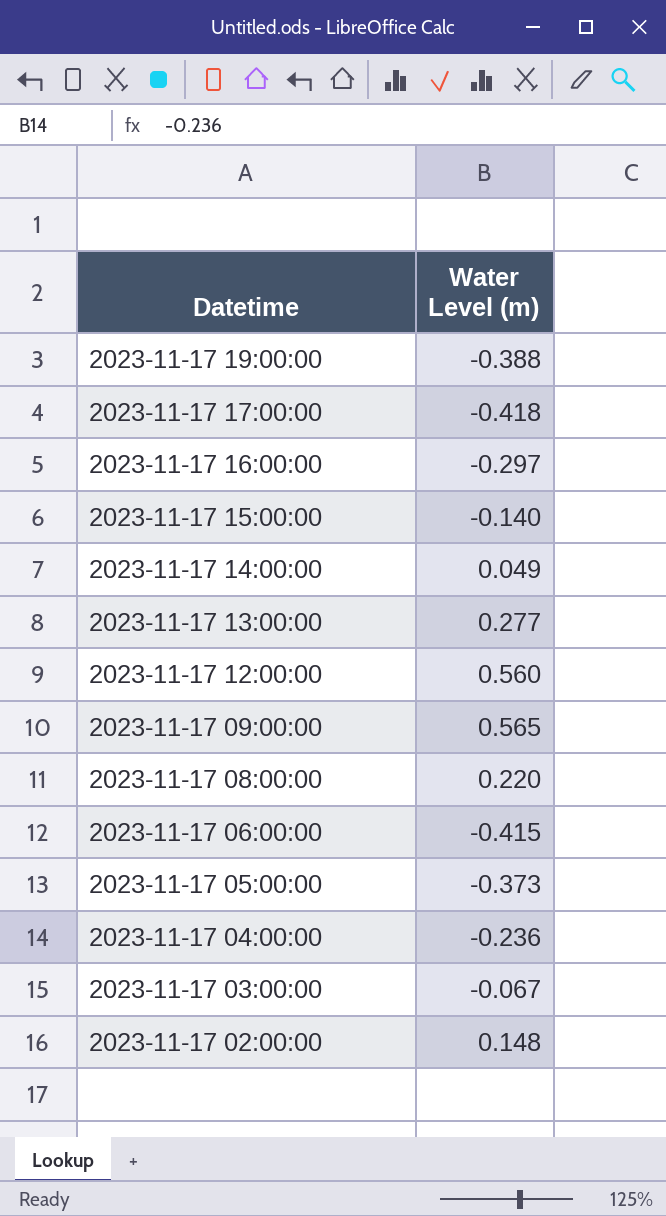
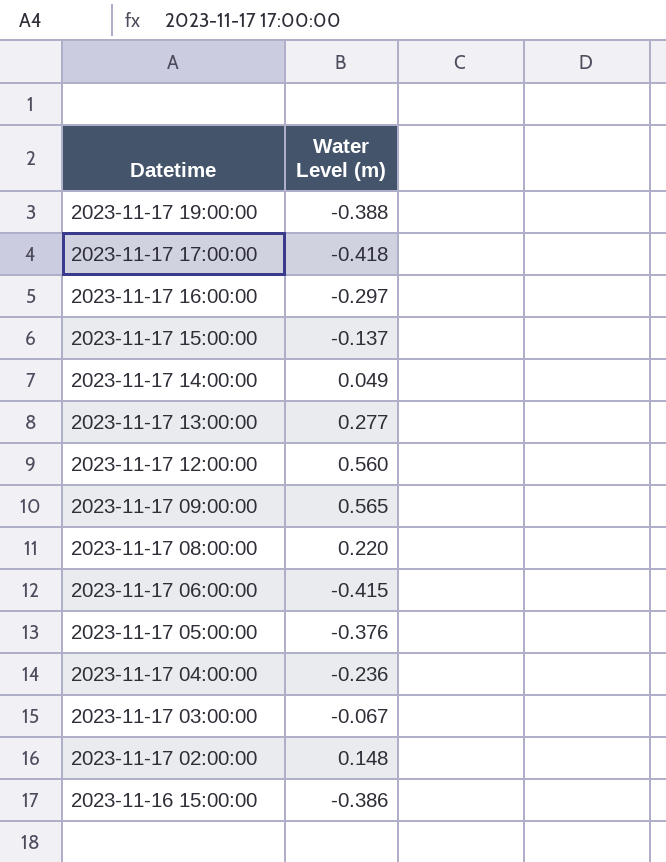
2023-11-17 15:00:00 | Water Level (m): -0.140 -> -0.137
2023-11-17 05:00:00 | Water Level (m): -0.373 -> -0.376
row 2023-11-16 15:00:00: none -> -0.386

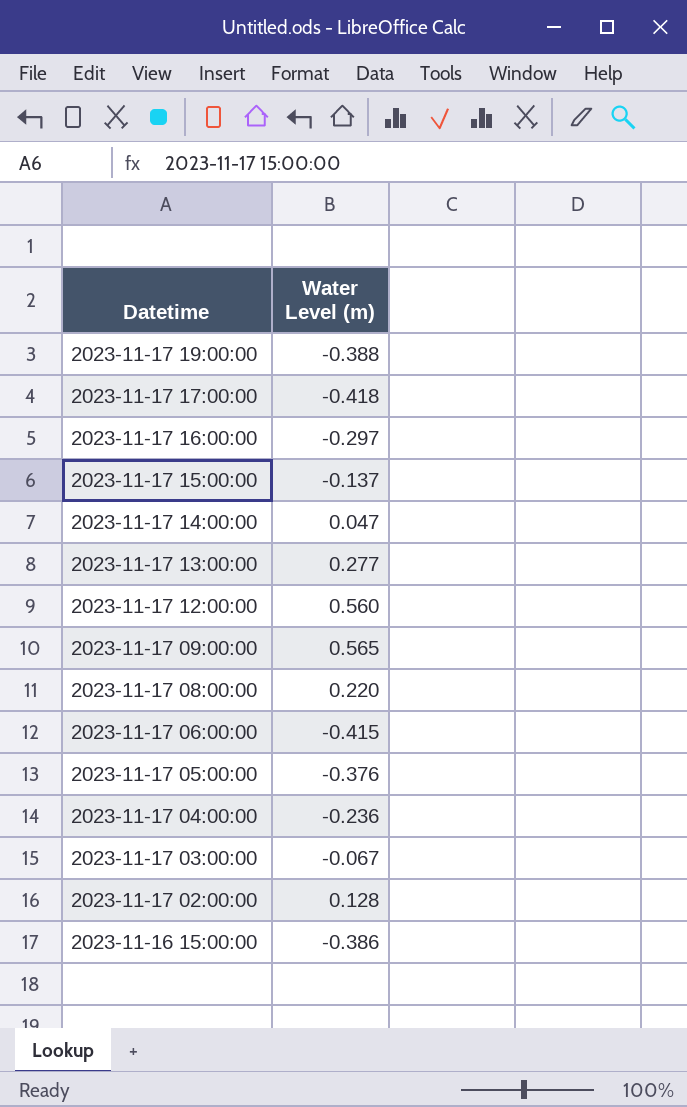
2023-11-17 14:00:00 | Water Level (m): 0.049 -> 0.047
2023-11-17 02:00:00 | Water Level (m): 0.148 -> 0.128

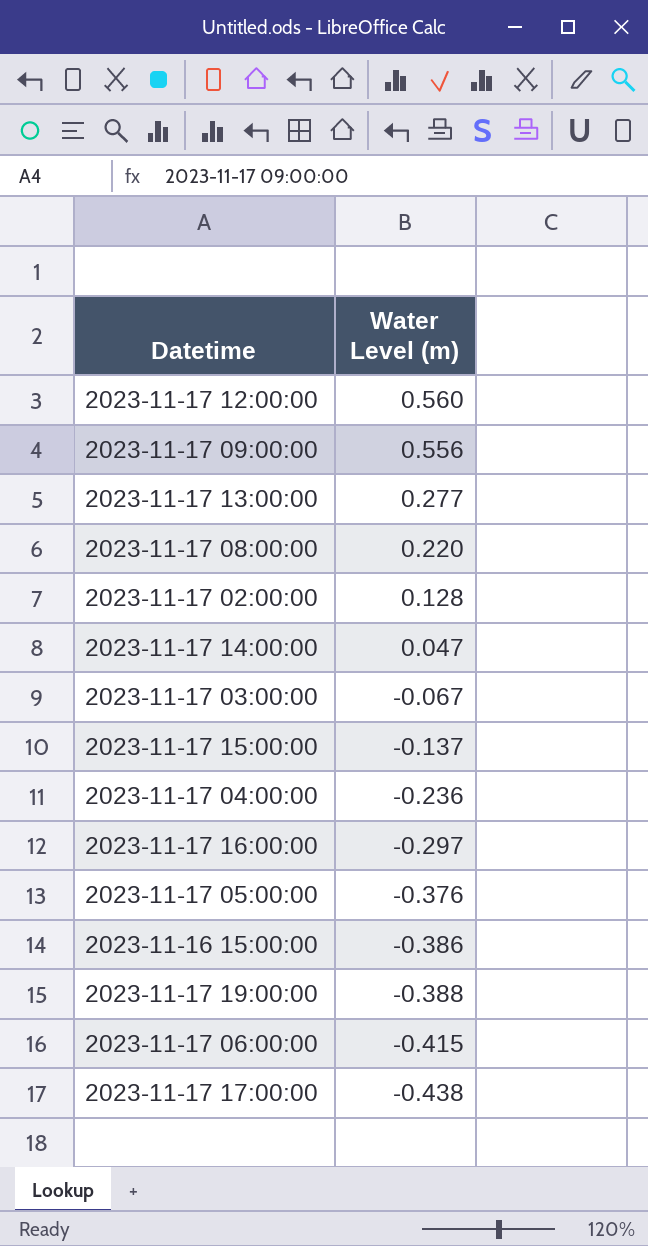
row order: Datetime descending -> Water Level (m) descending
2023-11-17 09:00:00 | Water Level (m): 0.565 -> 0.556
2023-11-17 17:00:00 | Water Level (m): -0.418 -> -0.438

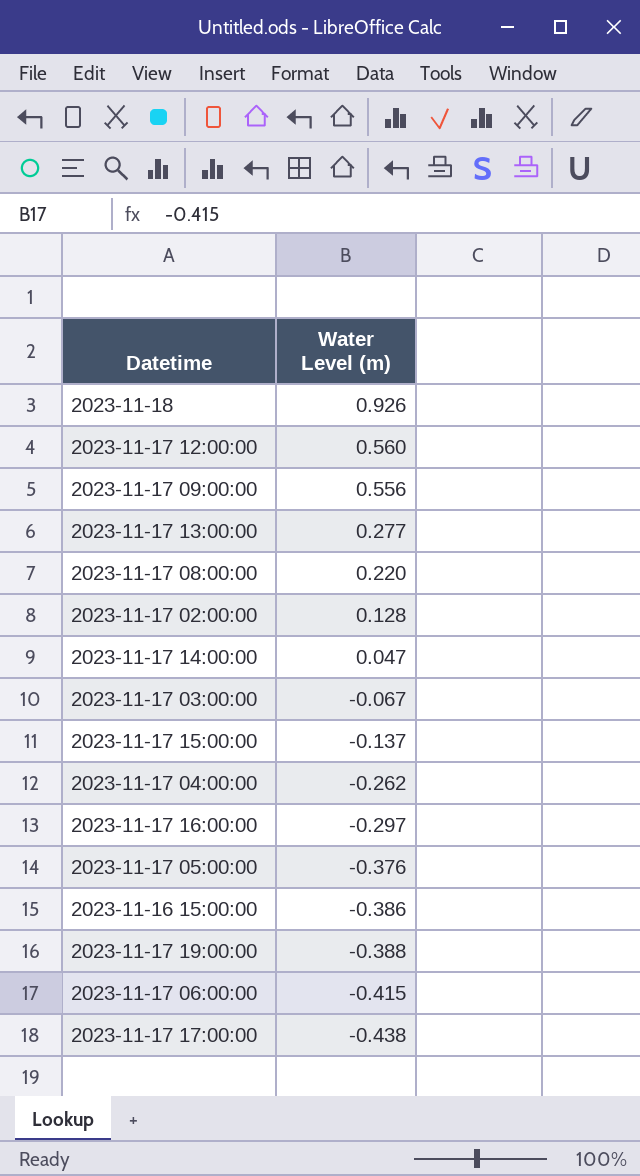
row 2023-11-18: none -> 0.926
2023-11-17 04:00:00 | Water Level (m): -0.236 -> -0.262

